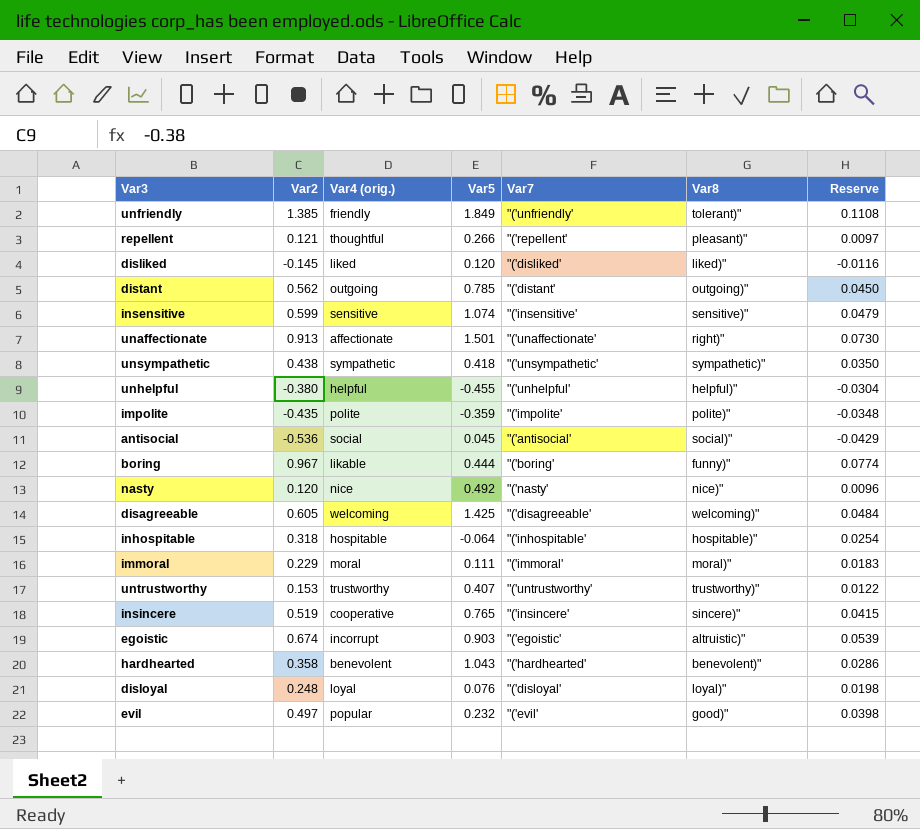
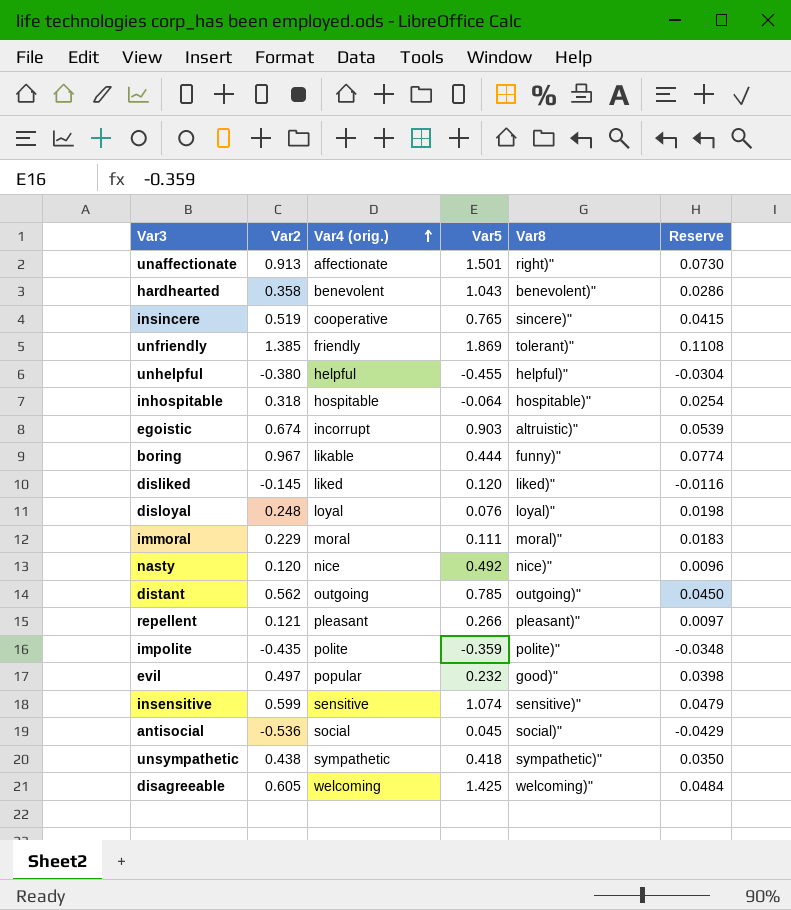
row order: none -> Var4 (orig.) ascending
column Var7 | position: 5 -> none
row untrustworthy: 0.153 | trustworthy | 0.407 | "('untrustworthy' | trustworthy)" | 0.0122 -> none
unfriendly | Var5: 1.849 -> 1.869
repellent | Var4 (orig.): thoughtful -> pleasant

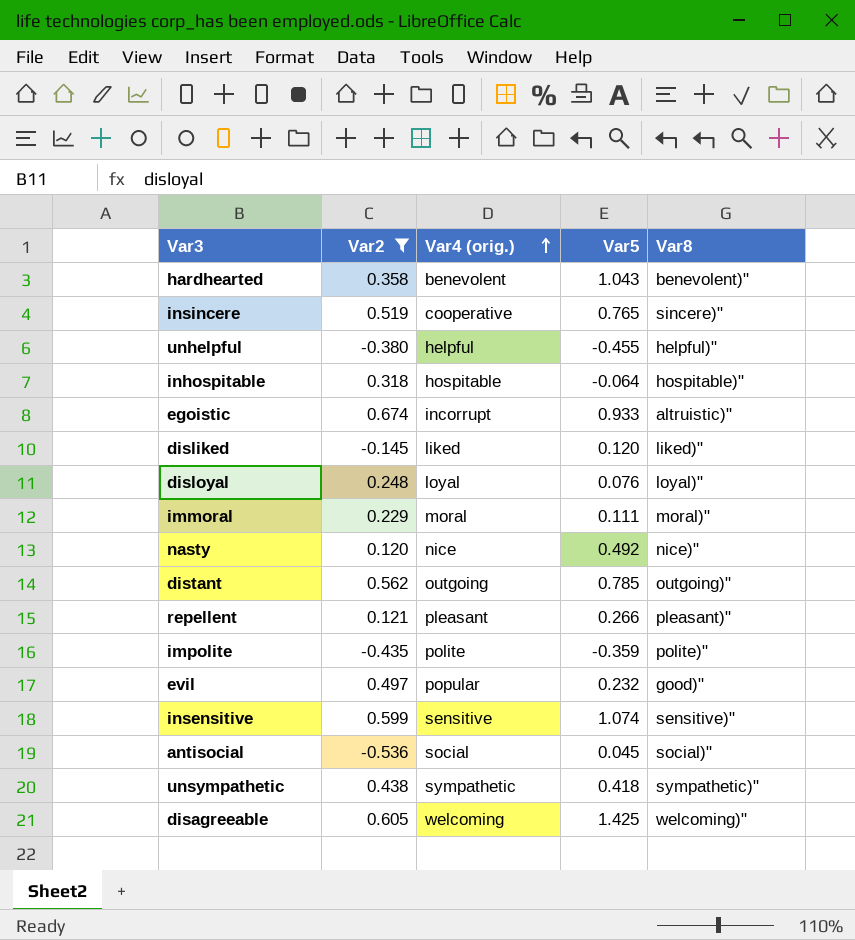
filter: none -> Var2 <= 0.674
column Reserve | formula: [Var2] * 0.08 -> none
egoistic | Var5: 0.903 -> 0.933

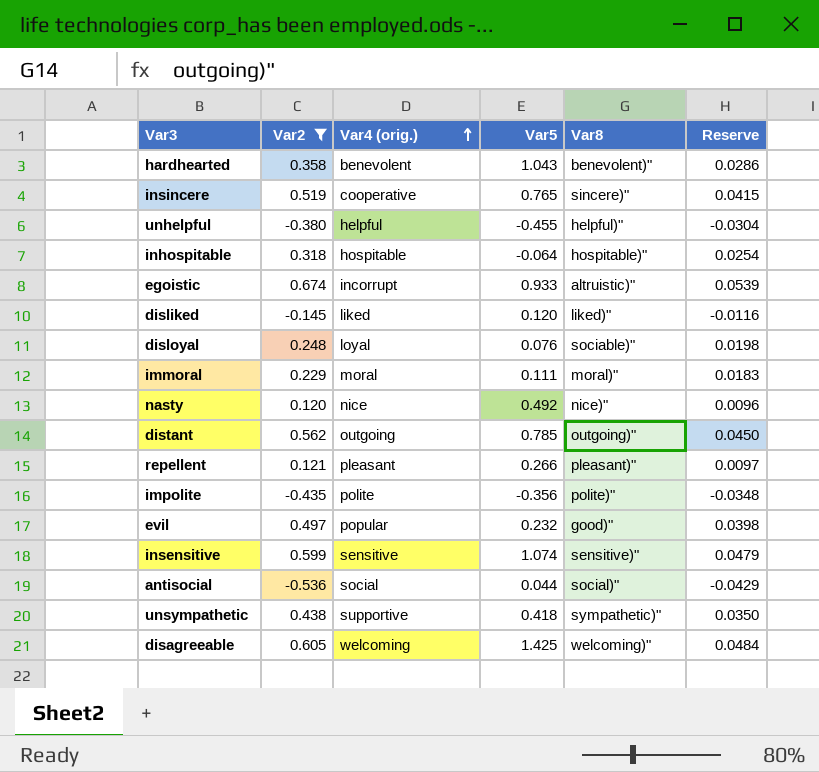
column Reserve | formula: none -> [Var2] * 0.08
disloyal | Var8: loyal)" -> sociable)"
impolite | Var5: -0.359 -> -0.356
antisocial | Var5: 0.045 -> 0.044
unsympathetic | Var4 (orig.): sympathetic -> supportive

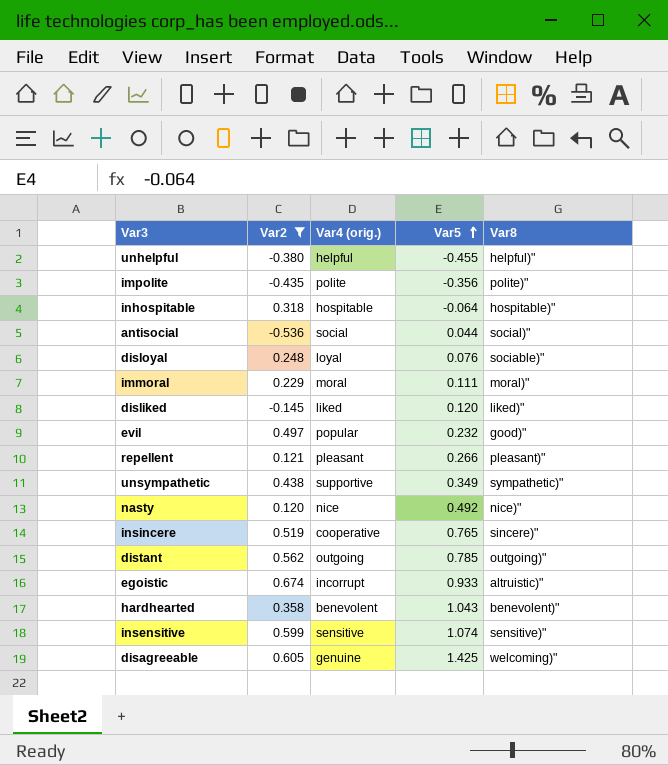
row order: Var4 (orig.) ascending -> Var5 ascending
column Reserve | formula: [Var2] * 0.08 -> none
unsympathetic | Var5: 0.418 -> 0.349
disagreeable | Var4 (orig.): welcoming -> genuine

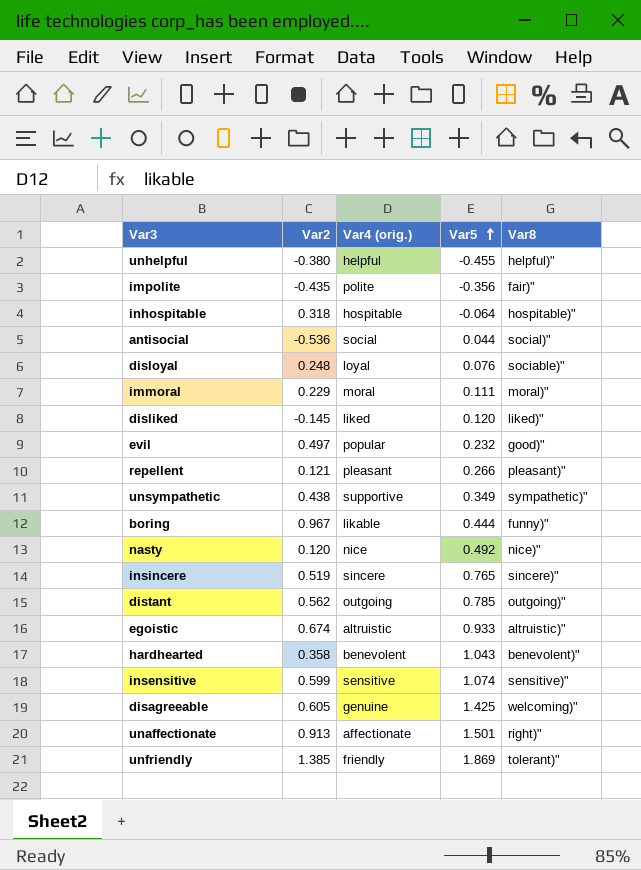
filter: Var2 <= 0.674 -> none
impolite | Var8: polite)" -> fair)"
insincere | Var4 (orig.): cooperative -> sincere
egoistic | Var4 (orig.): incorrupt -> altruistic

